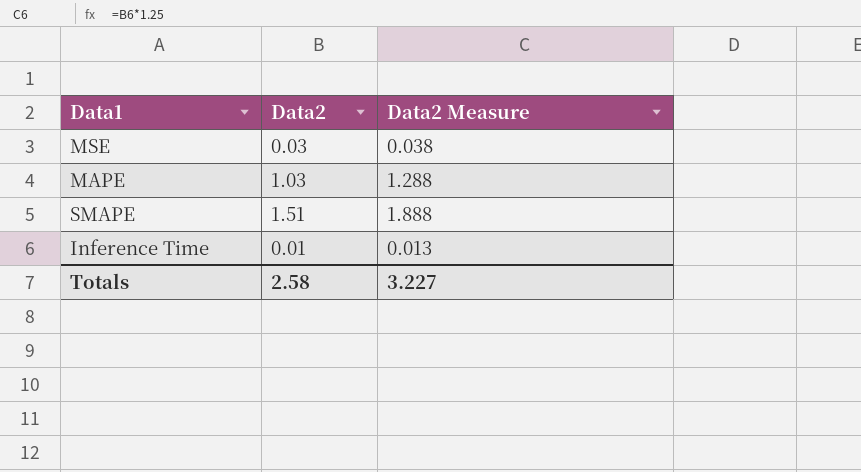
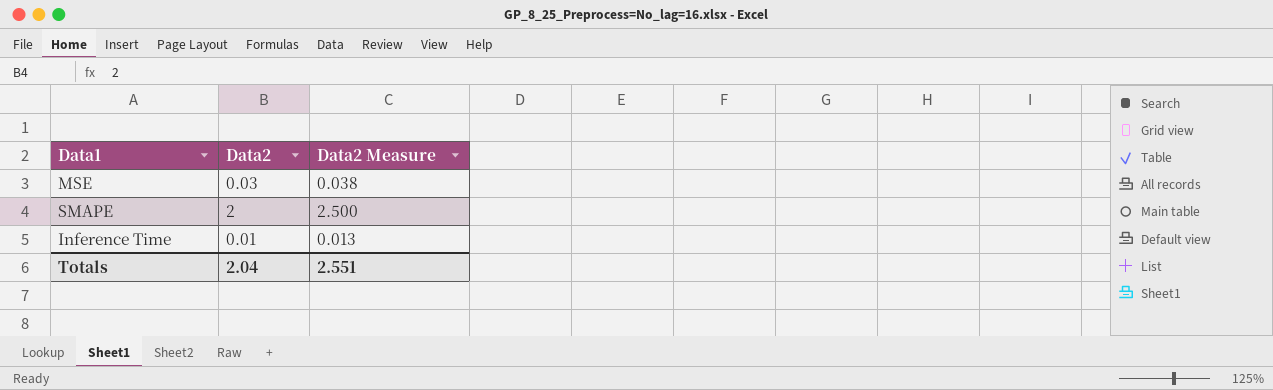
row MAPE: 1.03 | 1.288 -> none
SMAPE | Data2: 1.51 -> 2
SMAPE | Data2 Measure: 1.888 -> 2.500
Totals | Data2: 2.58 -> 2.04
Totals | Data2 Measure: 3.227 -> 2.551

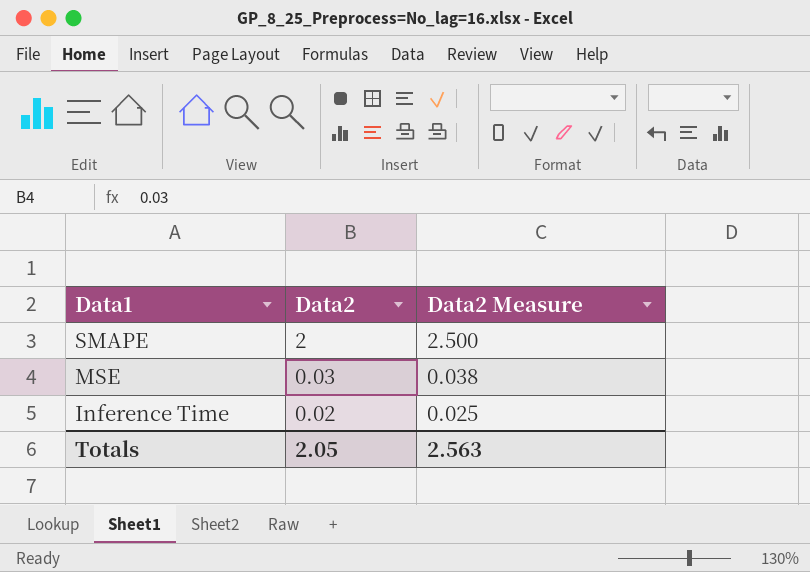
row order: none -> Data1 descending
Inference Time | Data2: 0.01 -> 0.02
Inference Time | Data2 Measure: 0.013 -> 0.025
Totals | Data2: 2.04 -> 2.05
Totals | Data2 Measure: 2.551 -> 2.563

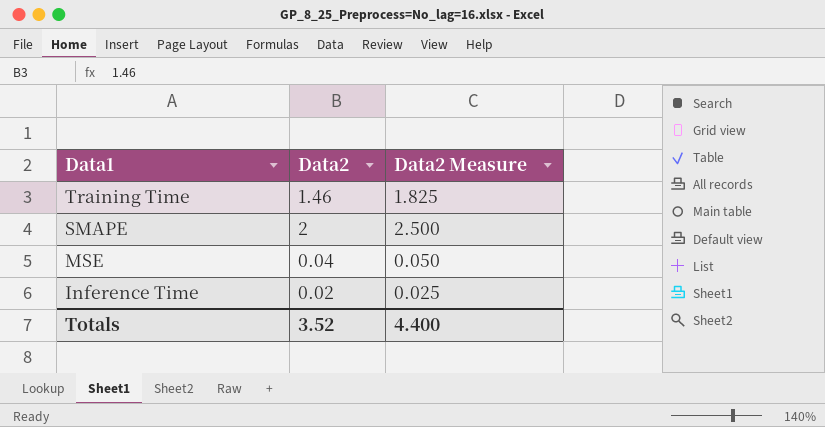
row Training Time: none -> 1.46 | 1.825
MSE | Data2: 0.03 -> 0.04
MSE | Data2 Measure: 0.038 -> 0.050
Totals | Data2: 2.05 -> 3.52
Totals | Data2 Measure: 2.563 -> 4.400

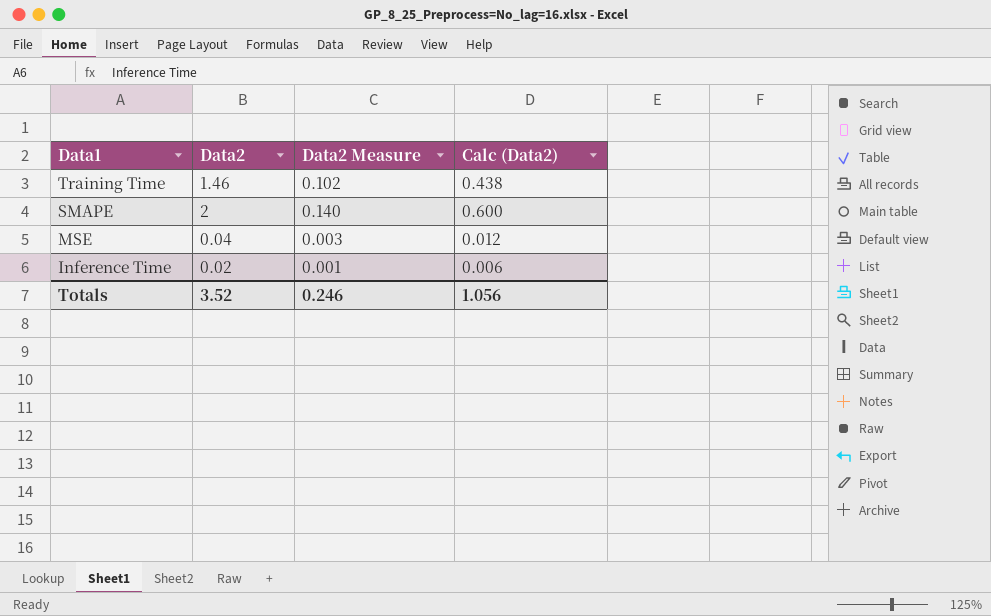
column Data2 Measure | formula: [Data2] * 1.25 -> [Data2] * 0.07
column Calc (Data2) | formula: none -> [Data2] * 0.3
Totals | Data2 Measure: 4.400 -> 0.246

